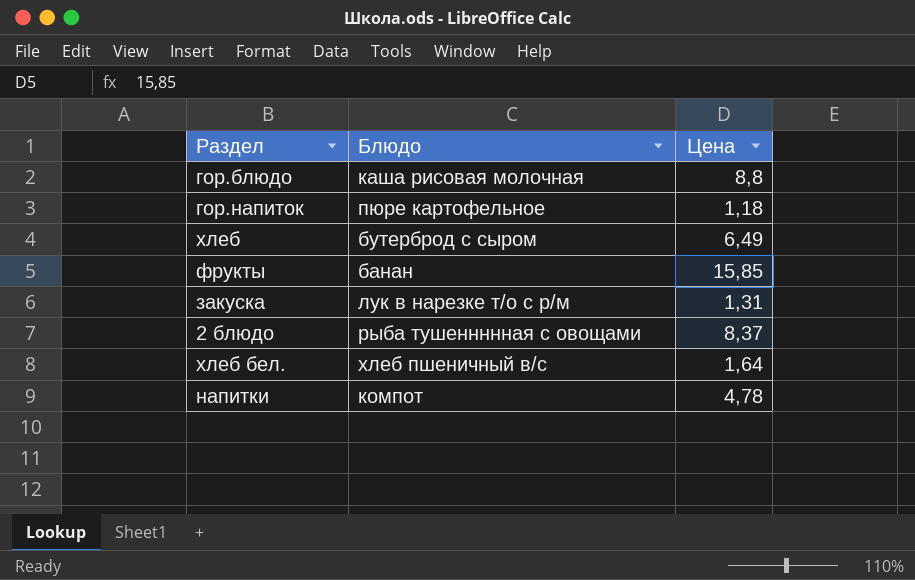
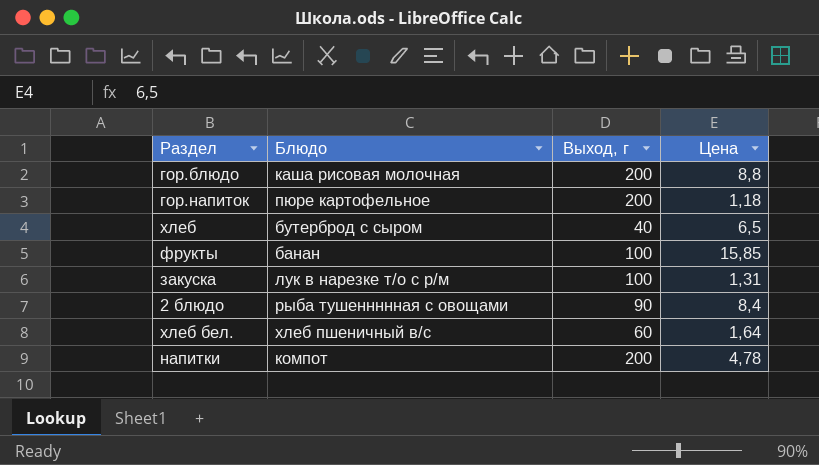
column Выход, г | position: none -> 3
хлеб | Цена: 6,49 -> 6,5
2 блюдо | Цена: 8,37 -> 8,4

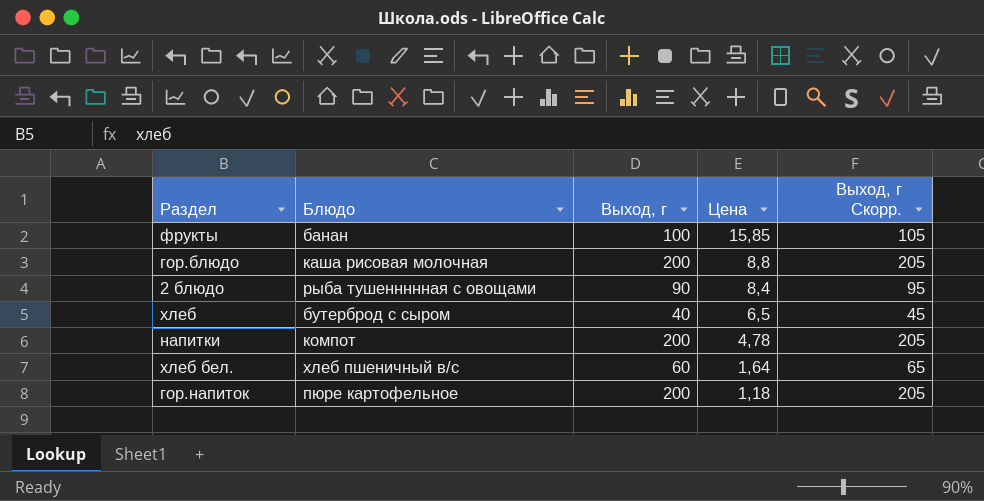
row order: none -> Цена descending
column Выход, г Скорр. | formula: none -> [Выход, г] + 5
row закуска: лук в нарезке т/о с р/м | 100 | 1,31 -> none

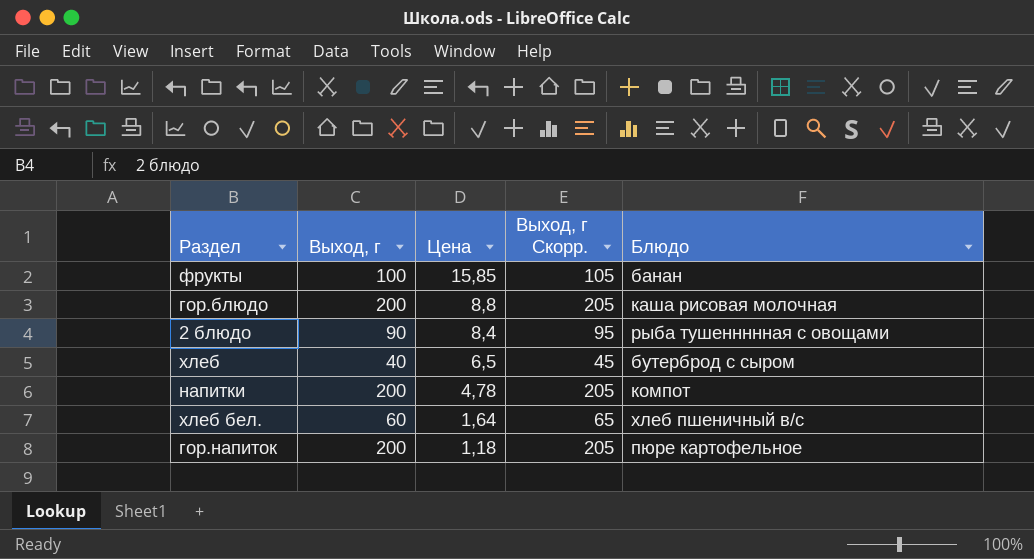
column Блюдо | position: 2 -> 5

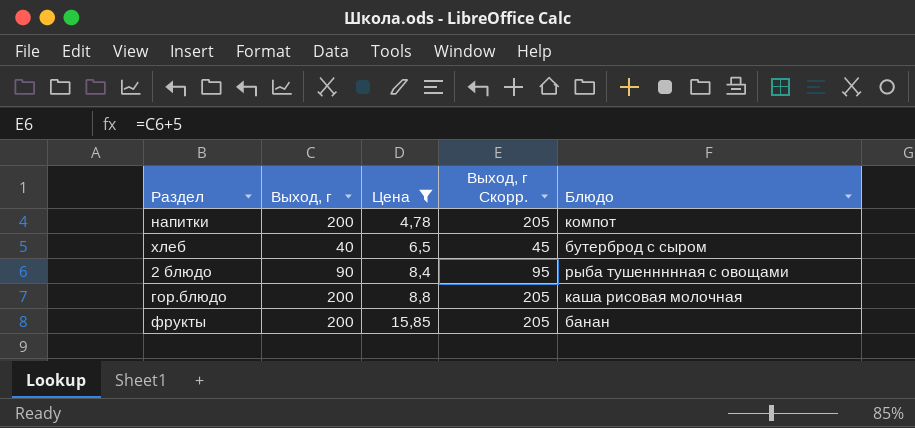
filter: none -> Цена >= 4,78
row order: Цена descending -> Цена ascending
фрукты | Выход, г: 100 -> 200
фрукты | Выход, г Скорр.: 105 -> 205

